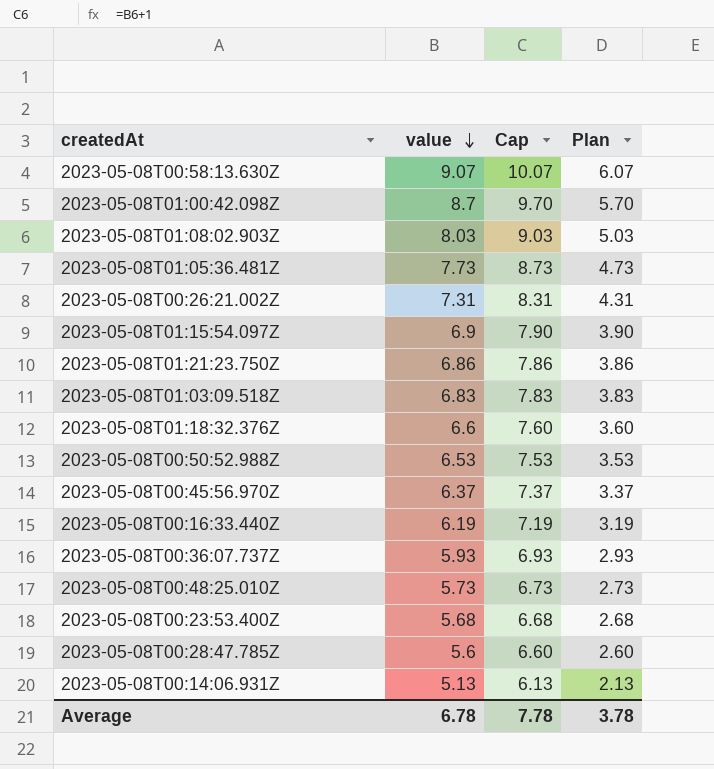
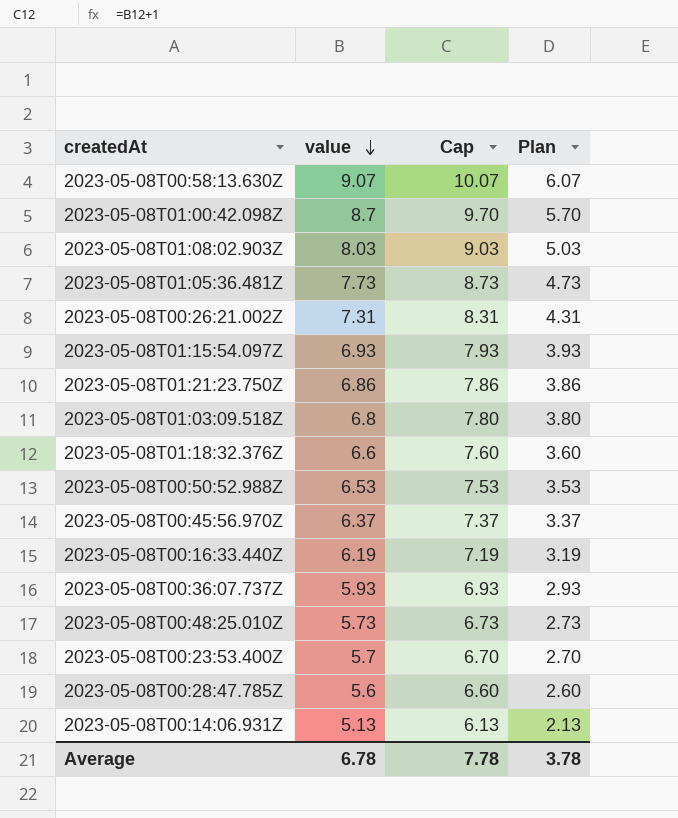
2023-05-08T01:15:54.097Z | value: 6.9 -> 6.93
2023-05-08T01:15:54.097Z | Cap: 7.90 -> 7.93
2023-05-08T01:15:54.097Z | Plan: 3.90 -> 3.93
2023-05-08T01:03:09.518Z | value: 6.83 -> 6.8
2023-05-08T01:03:09.518Z | Cap: 7.83 -> 7.80
2023-05-08T01:03:09.518Z | Plan: 3.83 -> 3.80
2023-05-08T00:23:53.400Z | value: 5.68 -> 5.7
2023-05-08T00:23:53.400Z | Cap: 6.68 -> 6.70
2023-05-08T00:23:53.400Z | Plan: 2.68 -> 2.70

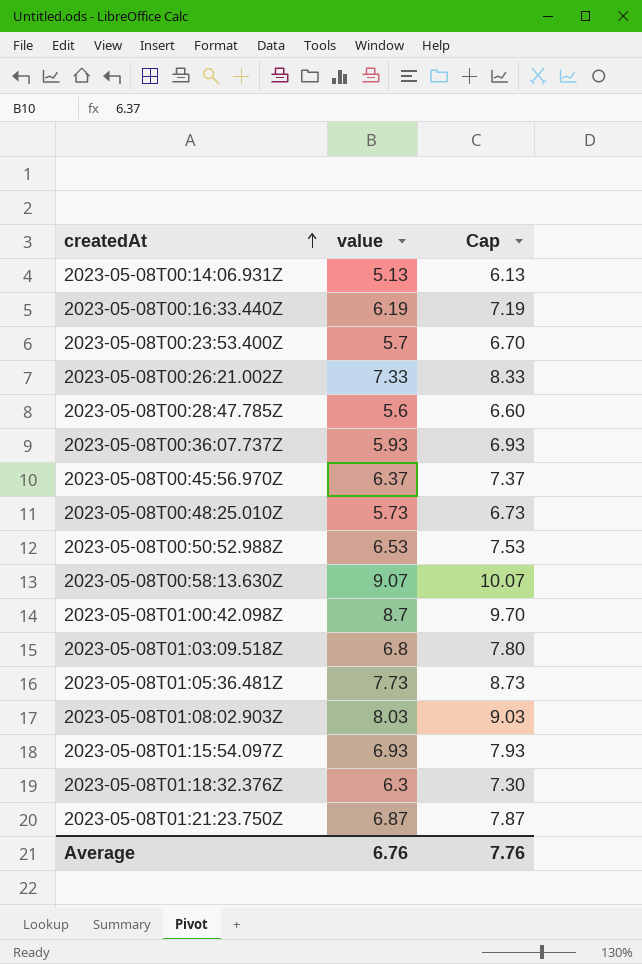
row order: value descending -> createdAt ascending
column Plan | formula: [value] - 3 -> none
2023-05-08T00:26:21.002Z | value: 7.31 -> 7.33
2023-05-08T00:26:21.002Z | Cap: 8.31 -> 8.33
2023-05-08T01:18:32.376Z | value: 6.6 -> 6.3
2023-05-08T01:18:32.376Z | Cap: 7.60 -> 7.30
2023-05-08T01:21:23.750Z | value: 6.86 -> 6.87
2023-05-08T01:21:23.750Z | Cap: 7.86 -> 7.87
Average | value: 6.78 -> 6.76
Average | Cap: 7.78 -> 7.76

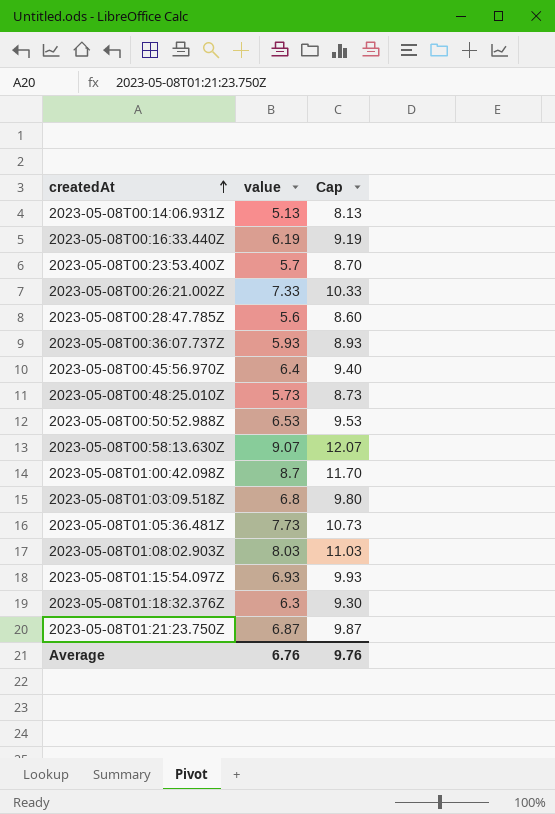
column Cap | formula: [value] + 1 -> [value] + 3
2023-05-08T00:45:56.970Z | value: 6.37 -> 6.4
Average | Cap: 7.76 -> 9.76

